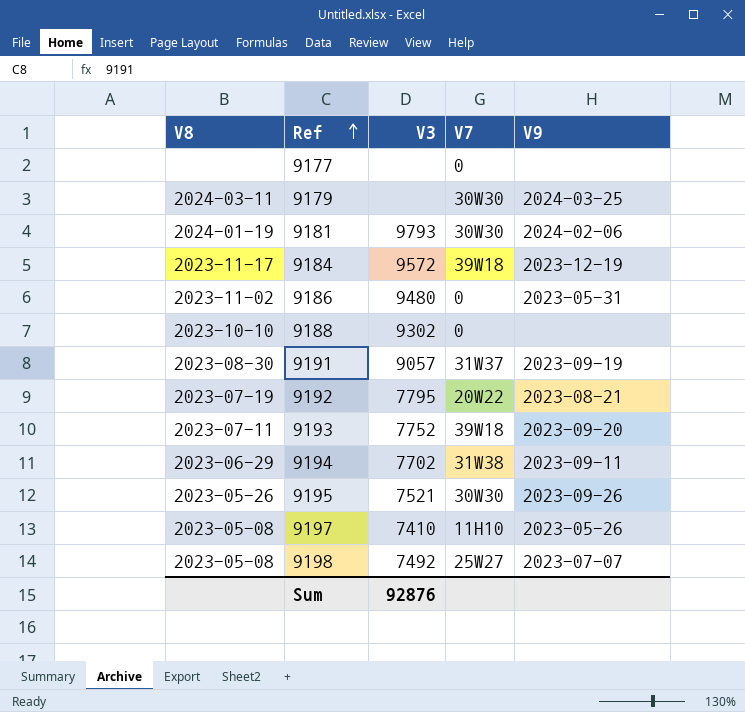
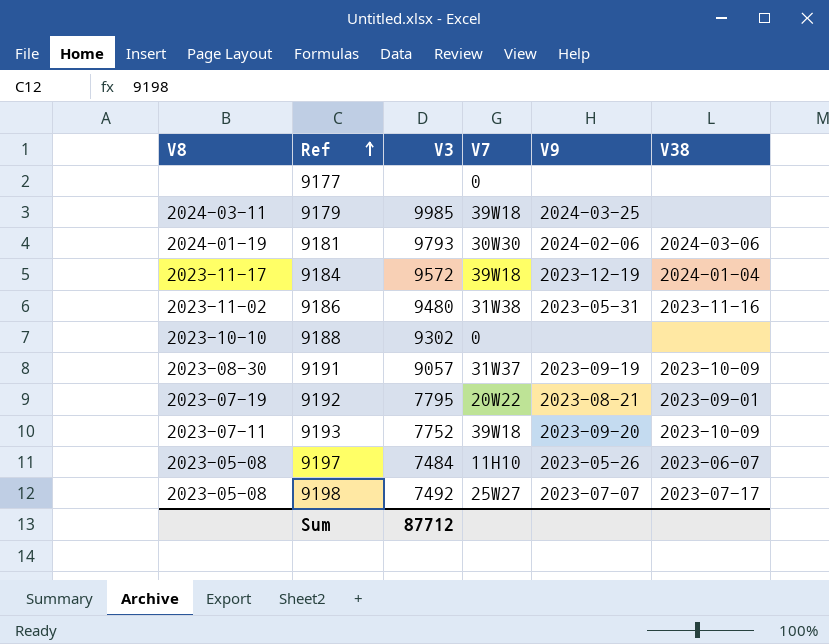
column V38 | position: none -> 6
row 9194: 2023-06-29 | 7702 | 31W38 | 2023-09-11 -> none
row 9195: 2023-05-26 | 7521 | 30W30 | 2023-09-26 -> none
9179 | V3: none -> 9985
9179 | V7: 30W30 -> 39W18
9186 | V7: 0 -> 31W38
9197 | V3: 7410 -> 7484
Sum | V3: 92876 -> 87712

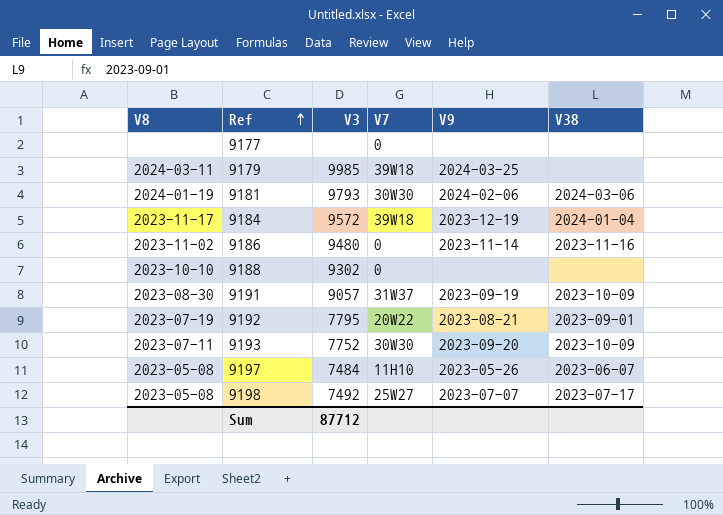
9186 | V7: 31W38 -> 0
9186 | V9: 2023-05-31 -> 2023-11-14
9193 | V7: 39W18 -> 30W30

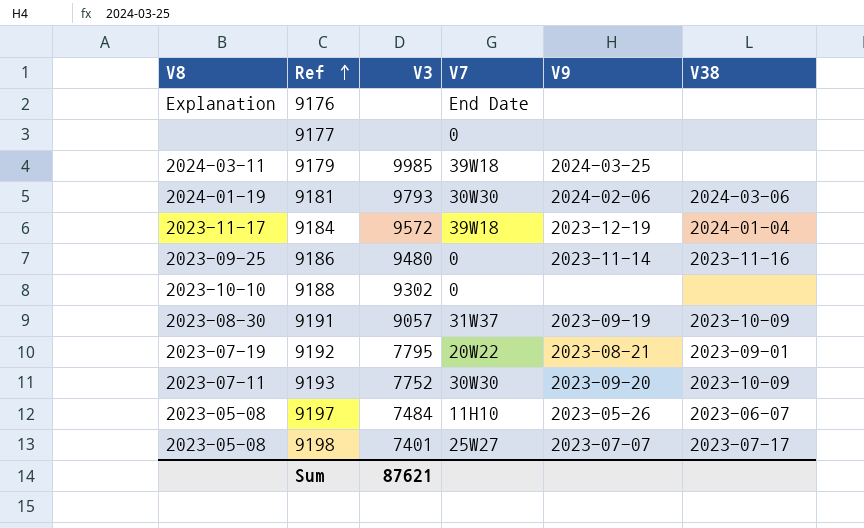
row 9176: none -> Explanation | none | End Date | none | none
9186 | V8: 2023-11-02 -> 2023-09-25
9198 | V3: 7492 -> 7401
Sum | V3: 87712 -> 87621

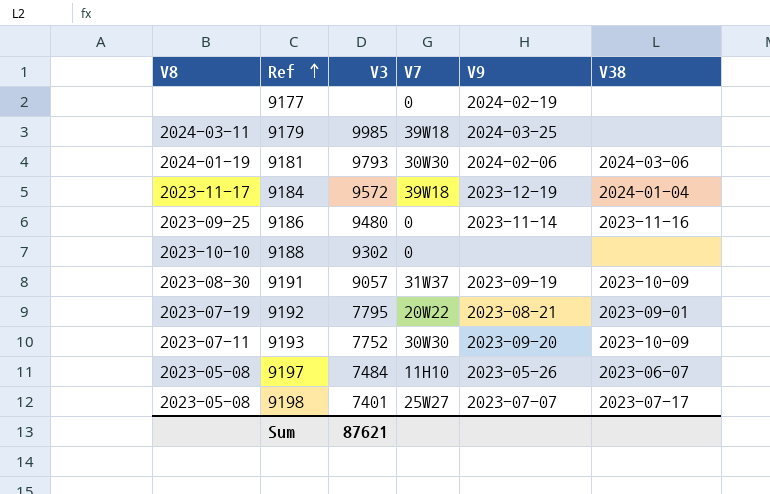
row 9176: Explanation | none | End Date | none | none -> none
9177 | V9: none -> 2024-02-19

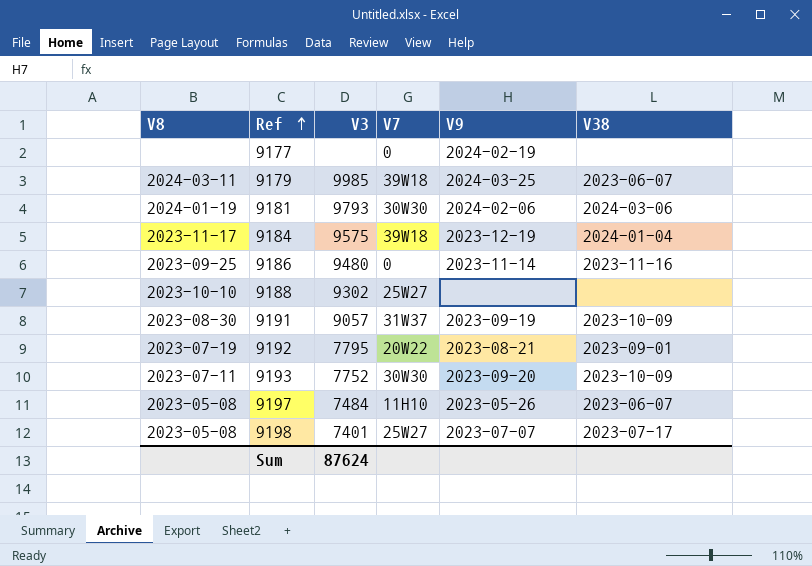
9179 | V38: none -> 2023-06-07
9184 | V3: 9572 -> 9575
9188 | V7: 0 -> 25W27
Sum | V3: 87621 -> 87624

